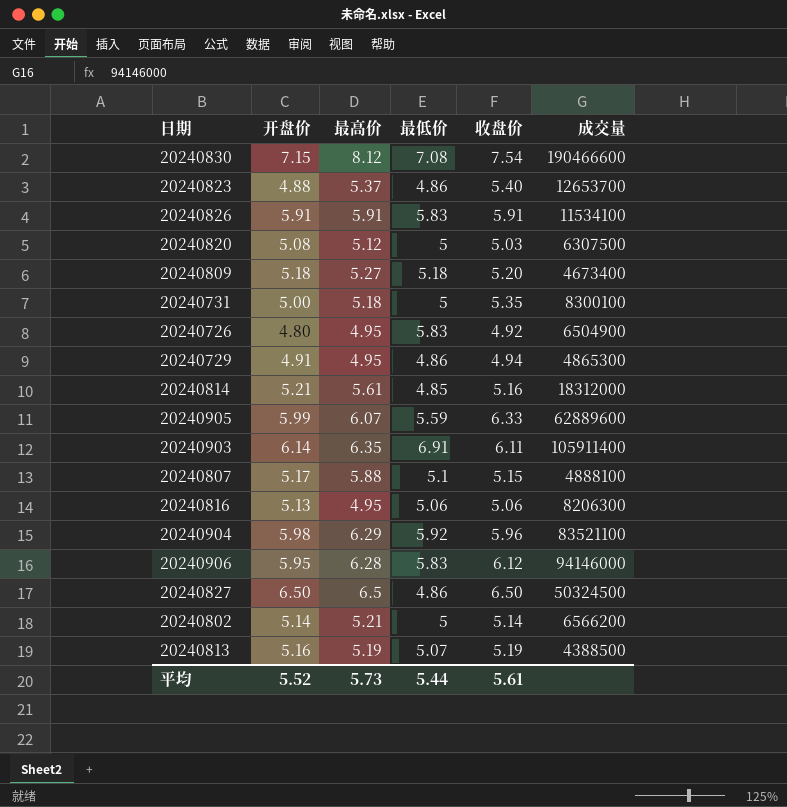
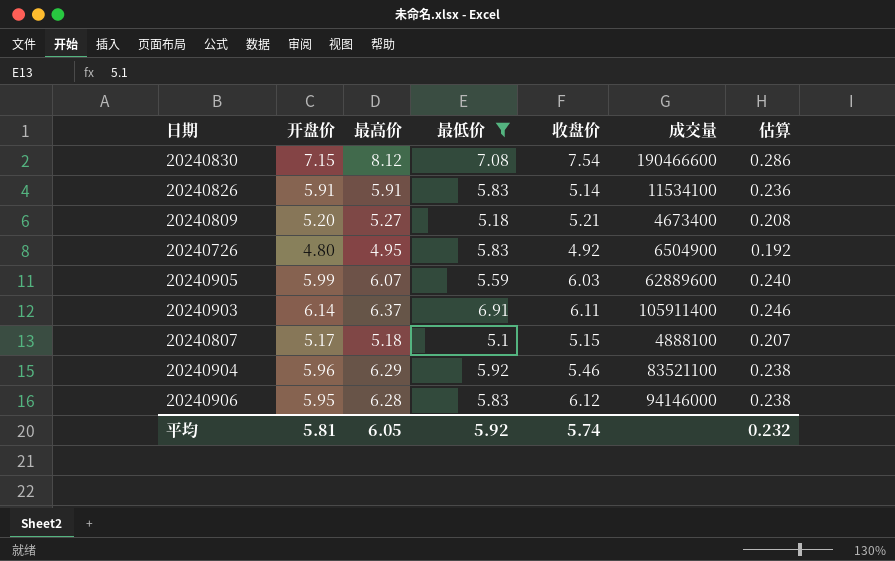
filter: none -> 最低价 >= 5.1
column 估算 | formula: none -> [开盘价] * 0.04
20240826 | 收盘价: 5.91 -> 5.14
20240809 | 开盘价: 5.18 -> 5.20
20240809 | 收盘价: 5.20 -> 5.21
20240905 | 收盘价: 6.33 -> 6.03
20240903 | 最高价: 6.35 -> 6.37
20240807 | 最高价: 5.88 -> 5.18
20240904 | 开盘价: 5.98 -> 5.96
20240904 | 收盘价: 5.96 -> 5.46
平均 | 开盘价: 5.52 -> 5.81
平均 | 最高价: 5.73 -> 6.05
平均 | 最低价: 5.44 -> 5.92
平均 | 收盘价: 5.61 -> 5.74

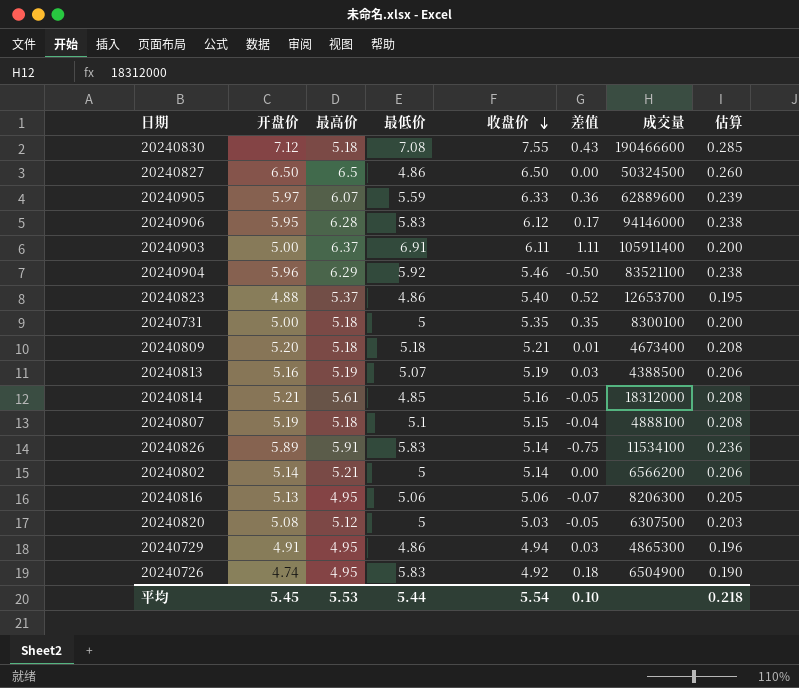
filter: 最低价 >= 5.1 -> none
row order: none -> 收盘价 descending
column 差值 | formula: none -> [收盘价] - [开盘价]
20240830 | 开盘价: 7.15 -> 7.12
20240830 | 最高价: 8.12 -> 5.18
20240830 | 收盘价: 7.54 -> 7.55
20240830 | 估算: 0.286 -> 0.285
20240905 | 开盘价: 5.99 -> 5.97
20240905 | 收盘价: 6.03 -> 6.33
20240905 | 估算: 0.240 -> 0.239
20240903 | 开盘价: 6.14 -> 5.00
20240903 | 估算: 0.246 -> 0.200
20240809 | 最高价: 5.27 -> 5.18
20240807 | 开盘价: 5.17 -> 5.19
20240807 | 估算: 0.207 -> 0.208
20240826 | 开盘价: 5.91 -> 5.89
20240726 | 开盘价: 4.80 -> 4.74
20240726 | 估算: 0.192 -> 0.190
平均 | 开盘价: 5.81 -> 5.45
平均 | 最高价: 6.05 -> 5.53
平均 | 最低价: 5.92 -> 5.44
平均 | 收盘价: 5.74 -> 5.54
平均 | 估算: 0.232 -> 0.218

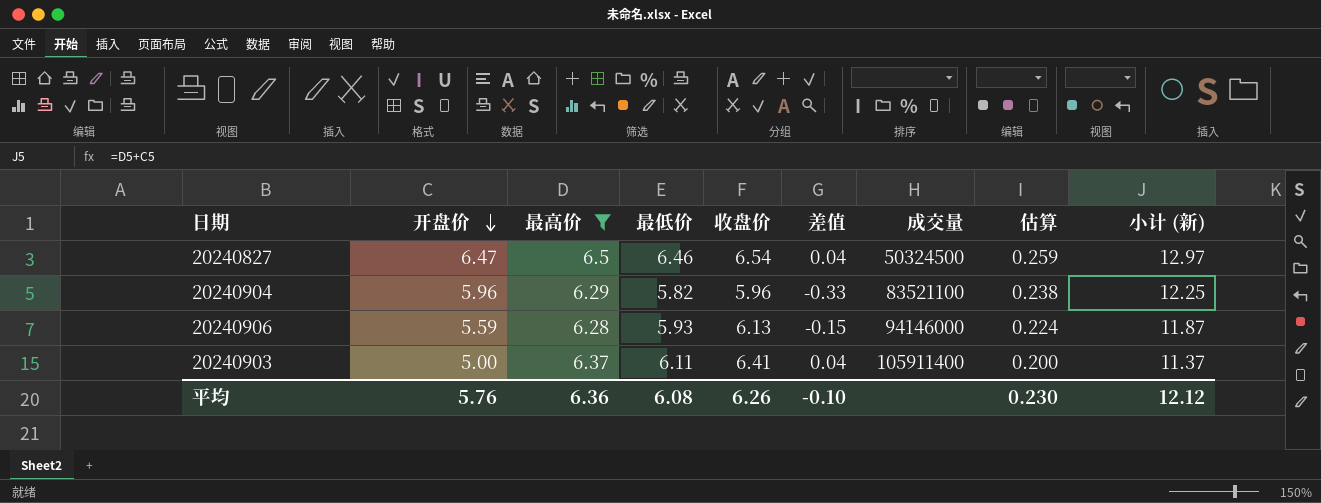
filter: none -> 最高价 >= 6.28
row order: 收盘价 descending -> 开盘价 descending
column 差值 | formula: [收盘价] - [开盘价] -> [收盘价] - [最高价]
column 小计 (新) | formula: none -> [开盘价] + [最高价]
20240827 | 开盘价: 6.50 -> 6.47
20240827 | 最低价: 4.86 -> 6.46
20240827 | 收盘价: 6.50 -> 6.54
20240827 | 估算: 0.260 -> 0.259
20240904 | 最低价: 5.92 -> 5.82
20240904 | 收盘价: 5.46 -> 5.96
20240906 | 开盘价: 5.95 -> 5.59
20240906 | 最低价: 5.83 -> 5.93
20240906 | 收盘价: 6.12 -> 6.13
20240906 | 估算: 0.238 -> 0.224
20240903 | 最低价: 6.91 -> 6.11
20240903 | 收盘价: 6.11 -> 6.41
平均 | 开盘价: 5.45 -> 5.76
平均 | 最高价: 5.53 -> 6.36
平均 | 最低价: 5.44 -> 6.08
平均 | 收盘价: 5.54 -> 6.26
平均 | 差值: 0.10 -> -0.10
平均 | 估算: 0.218 -> 0.230

